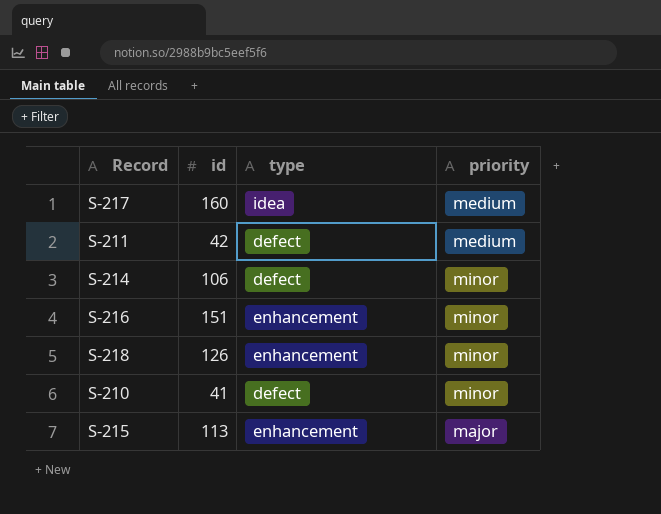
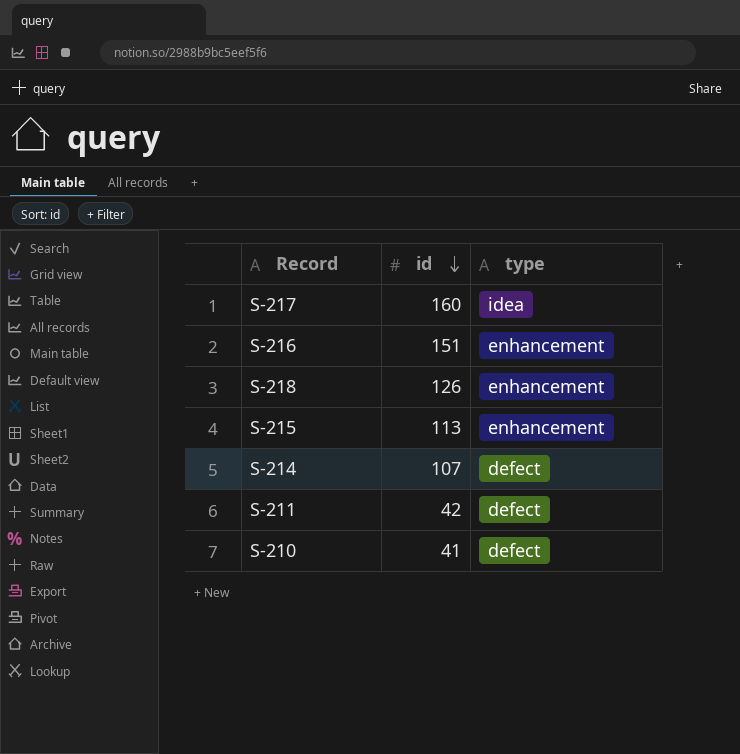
row order: none -> id descending
column priority | position: 4 -> none
S-214 | id: 106 -> 107

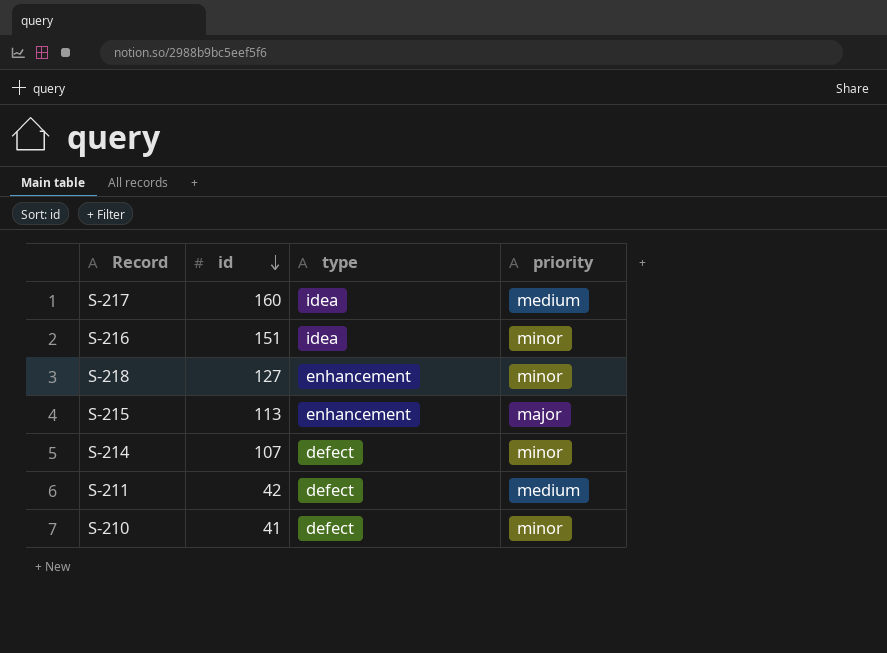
column priority | position: none -> 4
S-216 | type: enhancement -> idea
S-218 | id: 126 -> 127

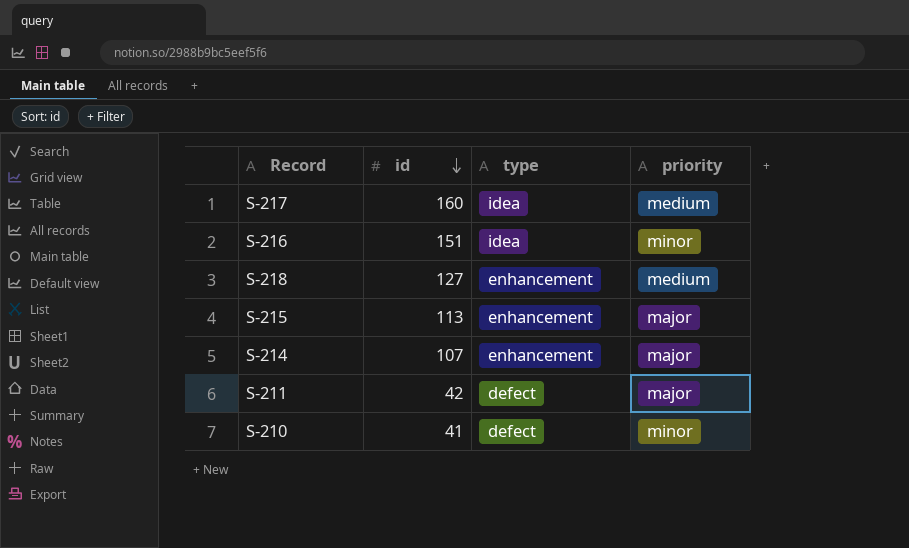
S-218 | priority: minor -> medium
S-214 | type: defect -> enhancement
S-214 | priority: minor -> major
S-211 | priority: medium -> major

